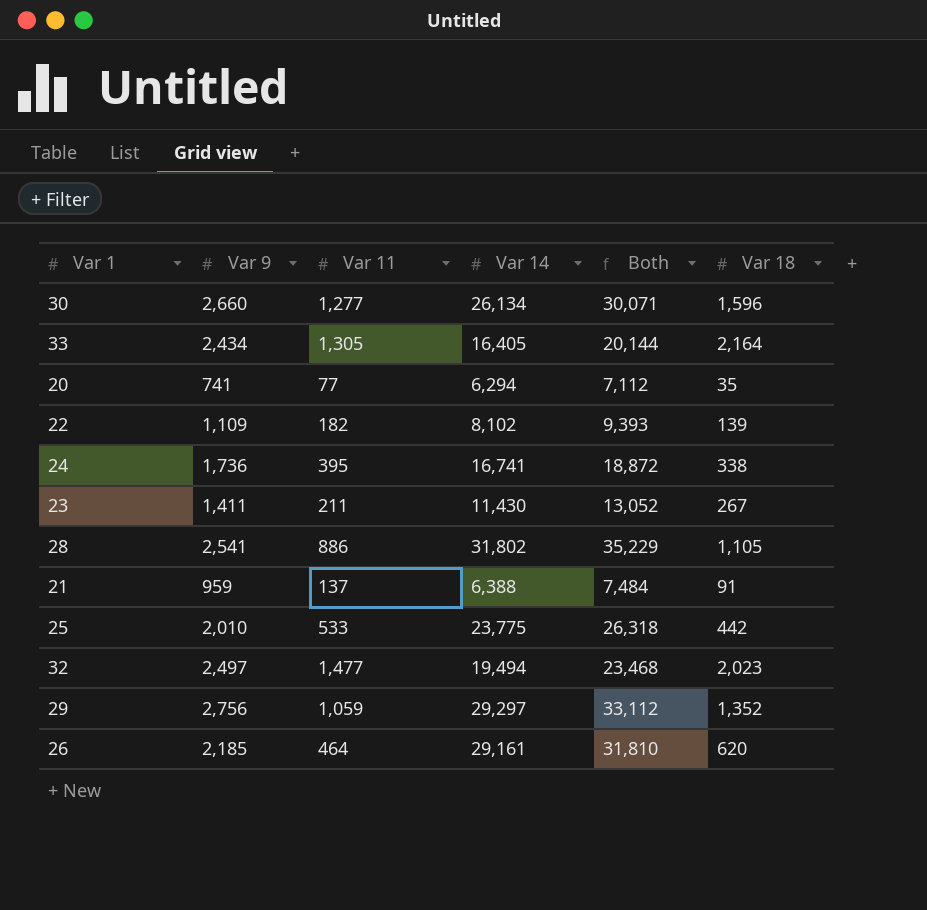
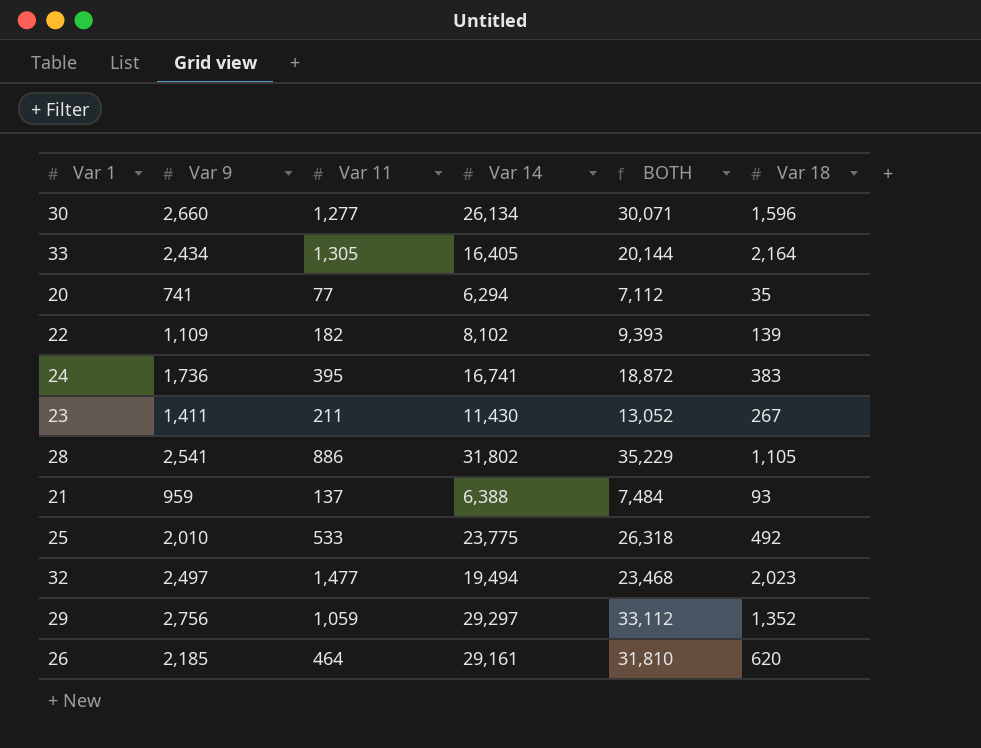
column name: Both -> BOTH
24 | Var 18: 338 -> 383
21 | Var 18: 91 -> 93
25 | Var 18: 442 -> 492

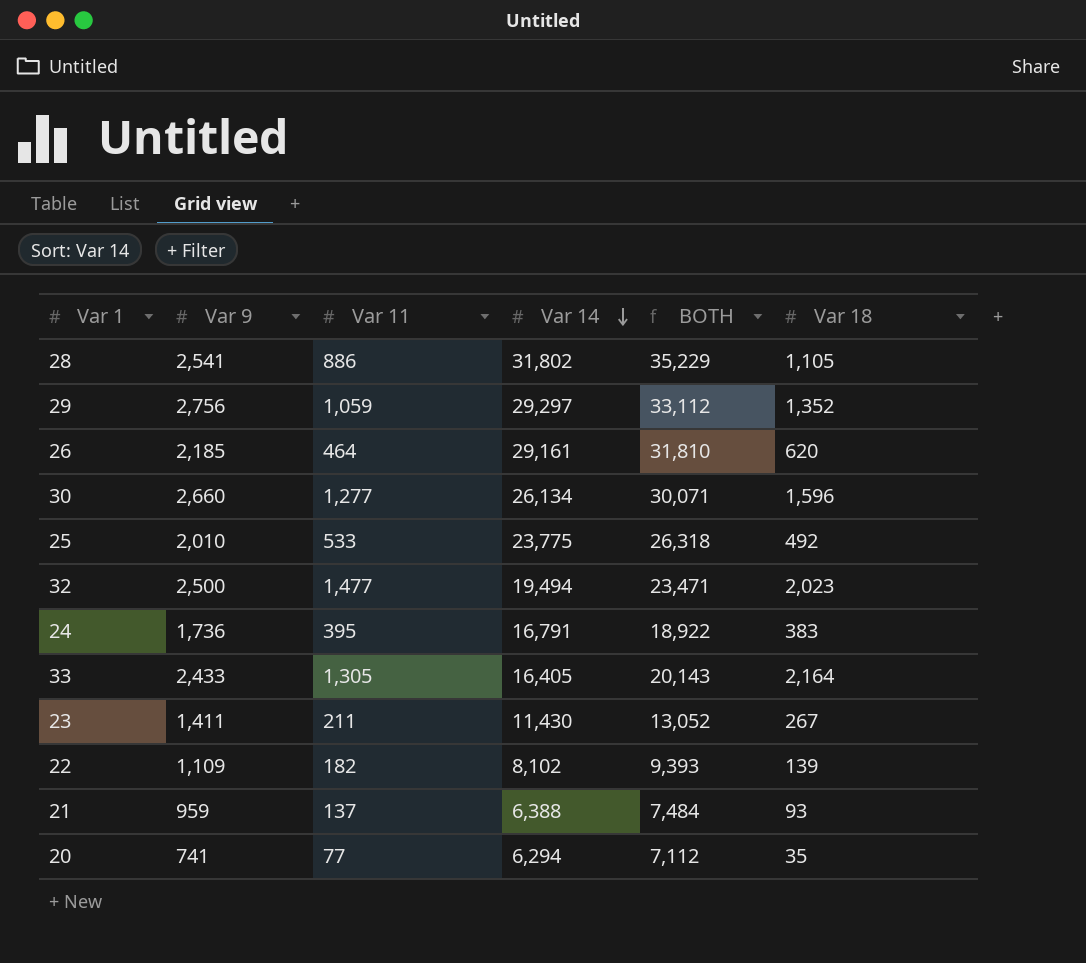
row order: none -> Var 14 descending
32 | Var 9: 2,497 -> 2,500
32 | BOTH: 23,468 -> 23,471
24 | Var 14: 16,741 -> 16,791
24 | BOTH: 18,872 -> 18,922
33 | Var 9: 2,434 -> 2,433
33 | BOTH: 20,144 -> 20,143

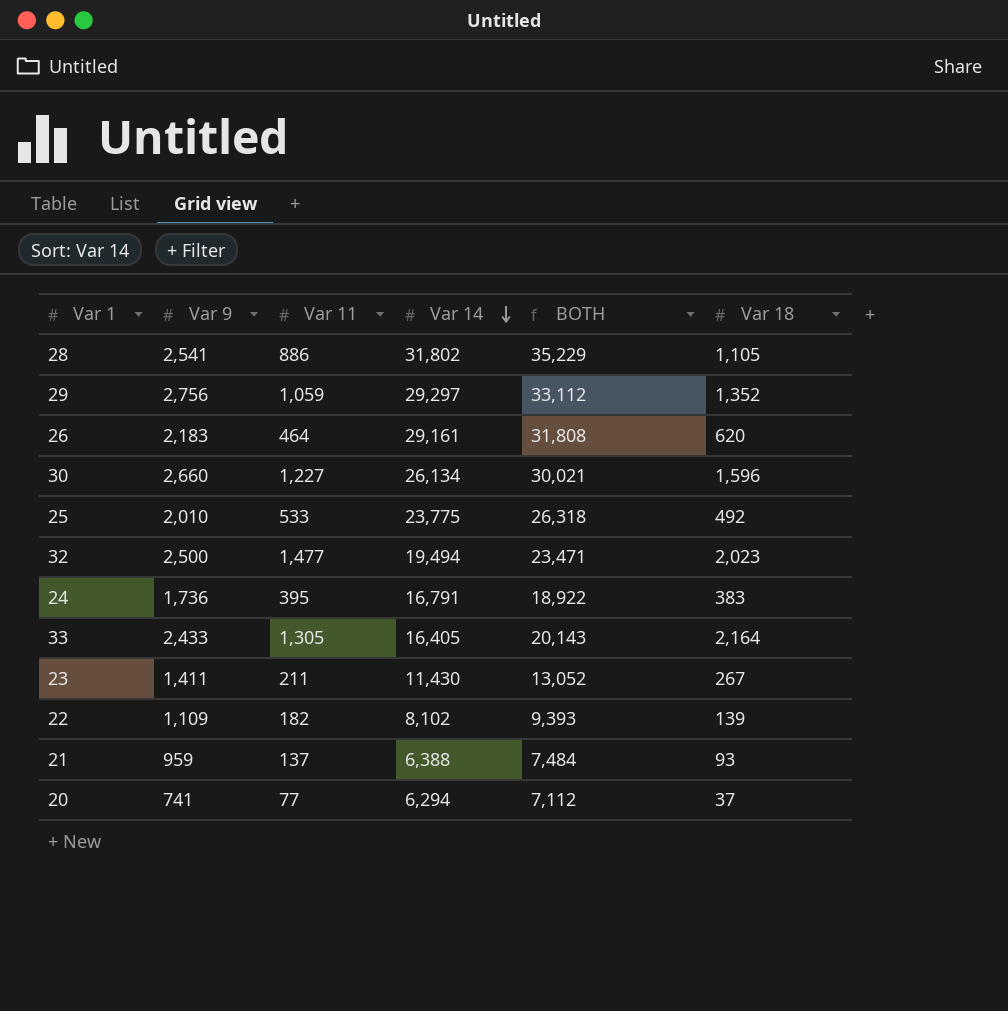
26 | Var 9: 2,185 -> 2,183
26 | BOTH: 31,810 -> 31,808
30 | Var 11: 1,277 -> 1,227
30 | BOTH: 30,071 -> 30,021
20 | Var 18: 35 -> 37

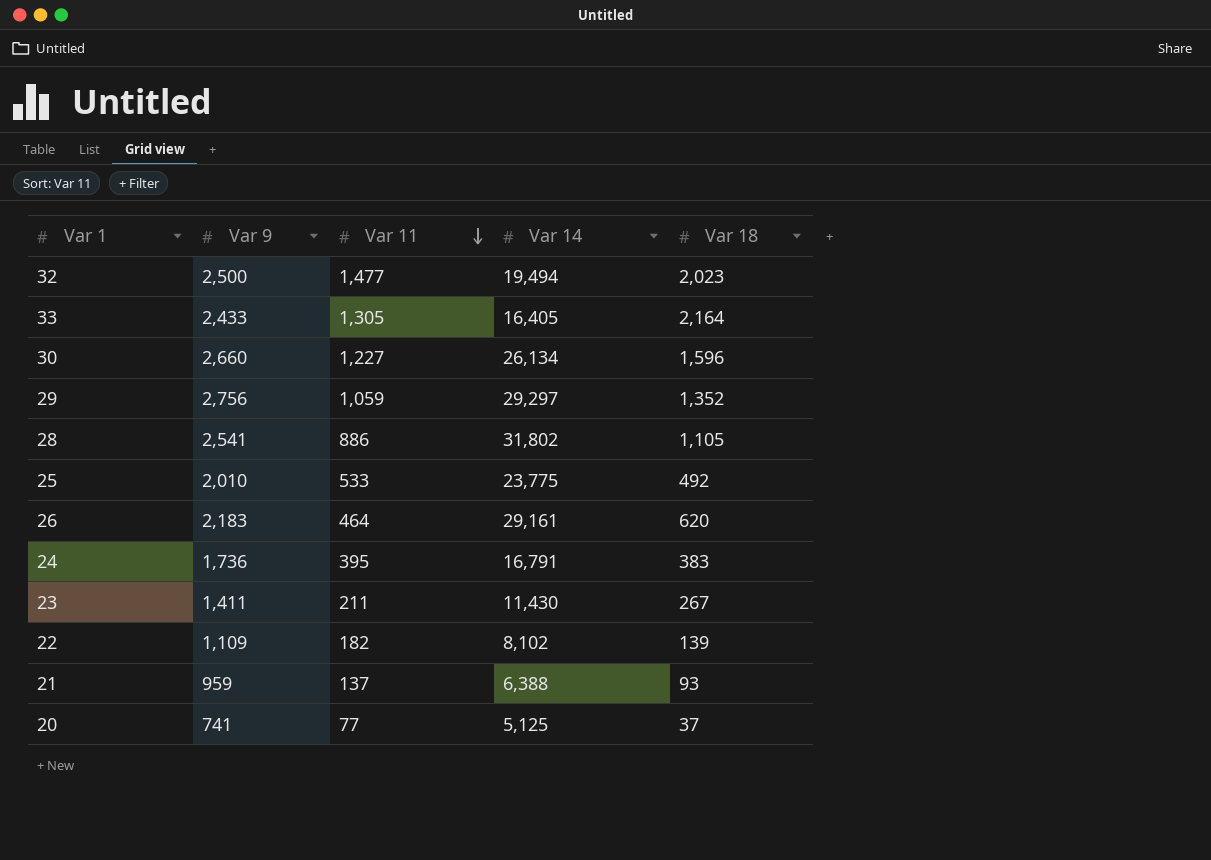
row order: Var 14 descending -> Var 11 descending
column BOTH | formula: [Var 9] + [Var 11] + [Var 14] -> none
20 | Var 14: 6,294 -> 5,125

